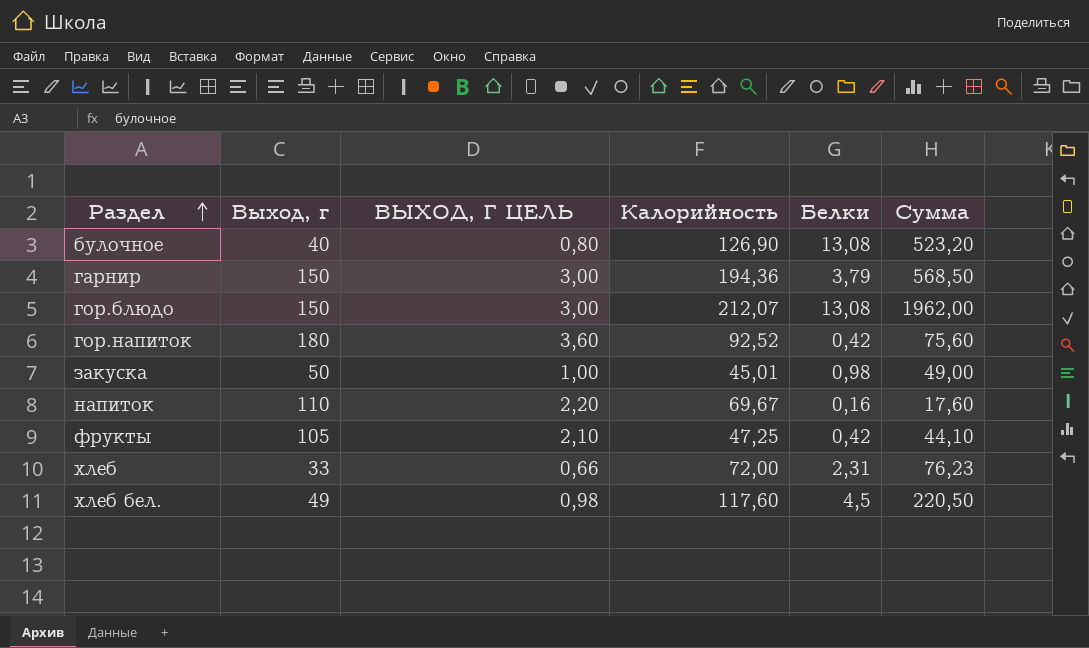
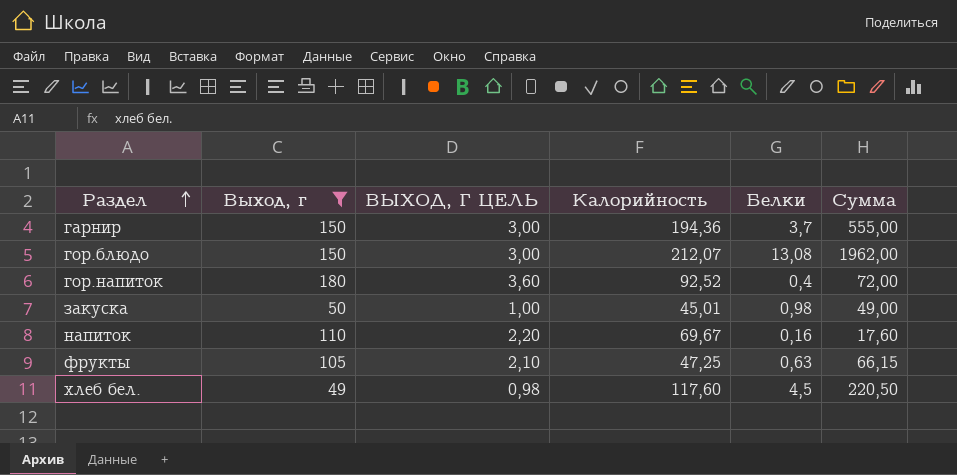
filter: none -> Выход, г >= 49
гарнир | Белки: 3,79 -> 3,7
гарнир | Сумма: 568,50 -> 555,00
гор.напиток | Белки: 0,42 -> 0,4
гор.напиток | Сумма: 75,60 -> 72,00
фрукты | Белки: 0,42 -> 0,63
фрукты | Сумма: 44,10 -> 66,15

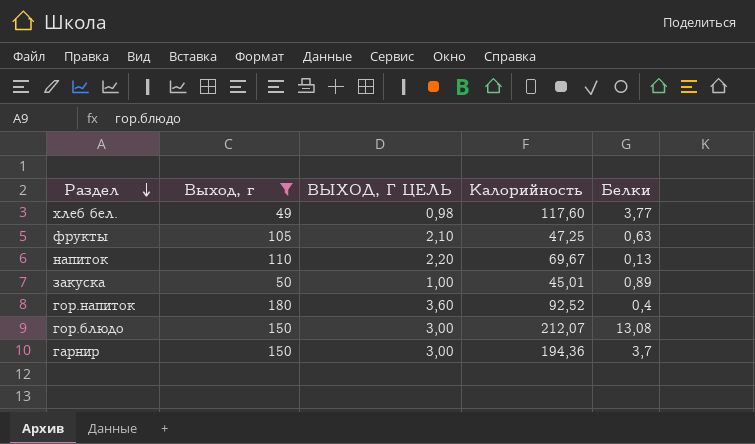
row order: Раздел ascending -> Раздел descending
column Сумма | formula: [Выход, г] * [Белки] -> none
хлеб бел. | Белки: 4,5 -> 3,77
напиток | Белки: 0,16 -> 0,13
закуска | Белки: 0,98 -> 0,89

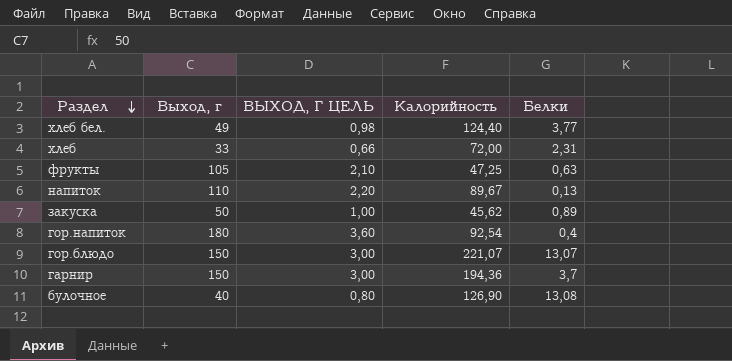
filter: Выход, г >= 49 -> none
хлеб бел. | Калорийность: 117,60 -> 124,40
напиток | Калорийность: 69,67 -> 89,67
закуска | Калорийность: 45,01 -> 45,62
гор.напиток | Калорийность: 92,52 -> 92,54
гор.блюдо | Калорийность: 212,07 -> 221,07
гор.блюдо | Белки: 13,08 -> 13,07

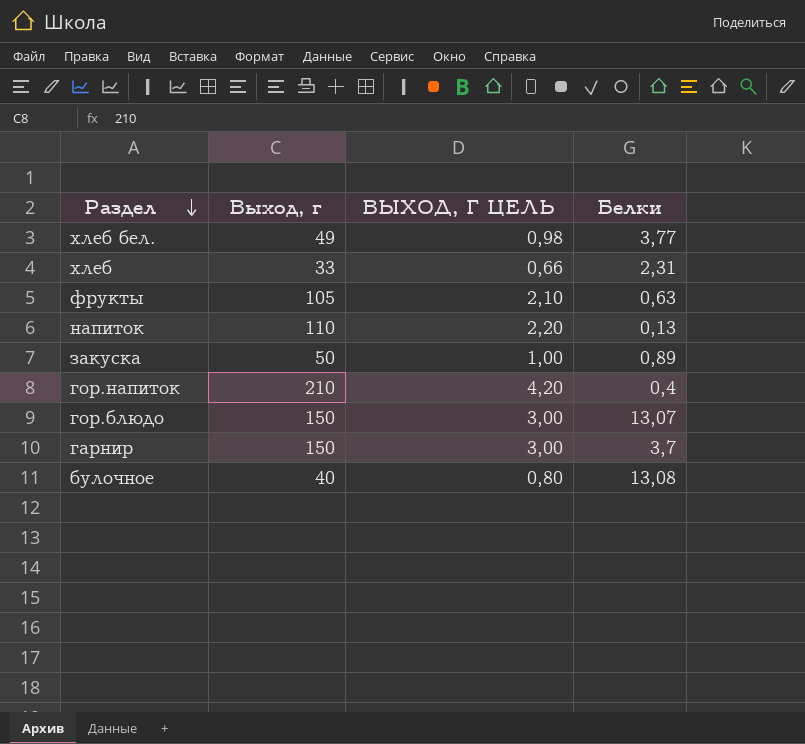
column Калорийность | position: 4 -> none
гор.напиток | Выход, г: 180 -> 210
гор.напиток | ВЫХОД, Г ЦЕЛЬ: 3,60 -> 4,20

